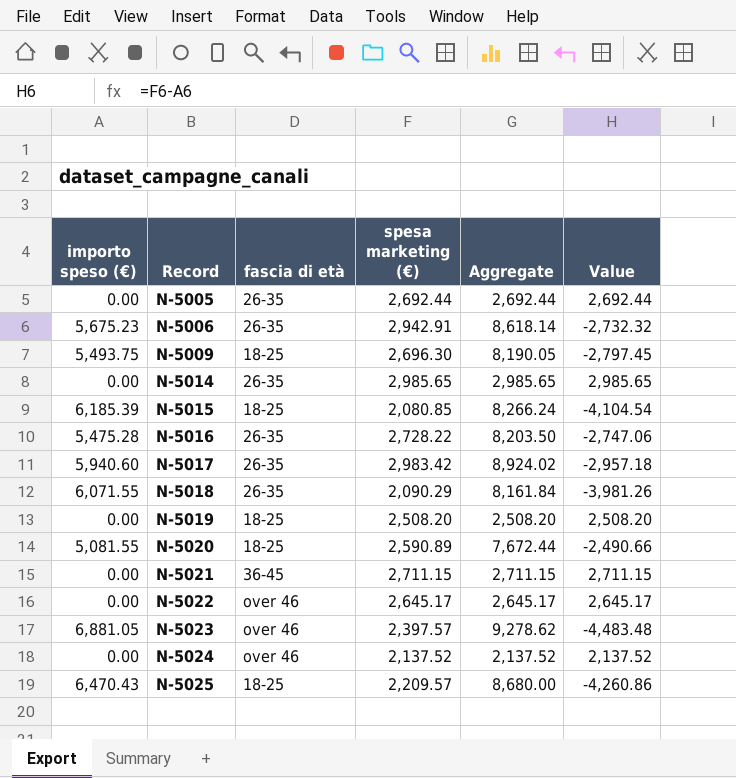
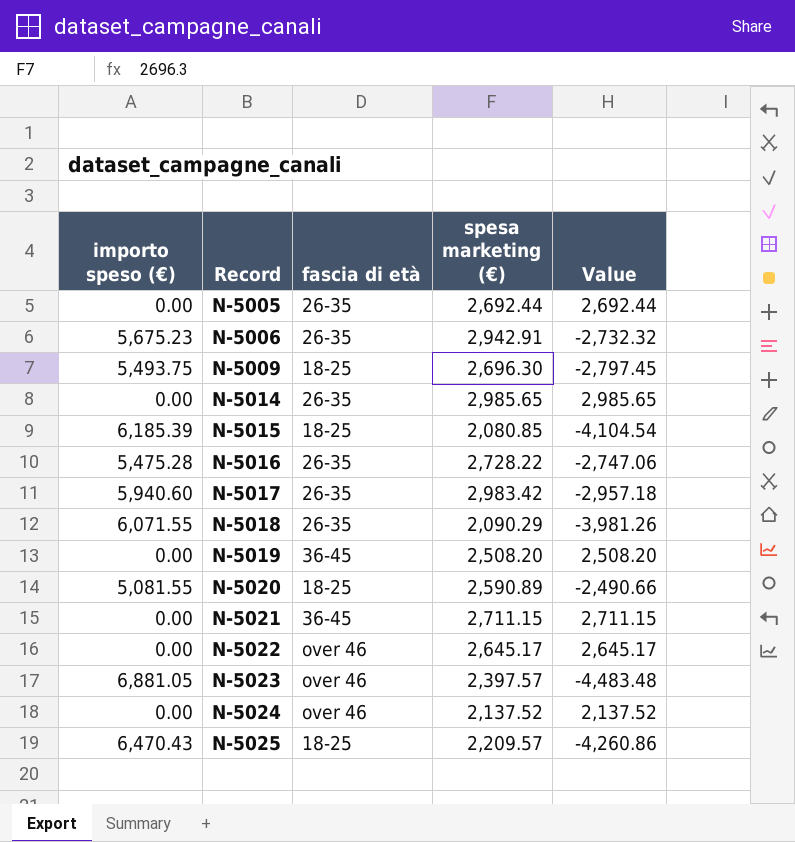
column Aggregate | formula: [importo speso (€)] + [spesa marketing (€)] -> none
N-5019 | fascia di età: 18-25 -> 36-45

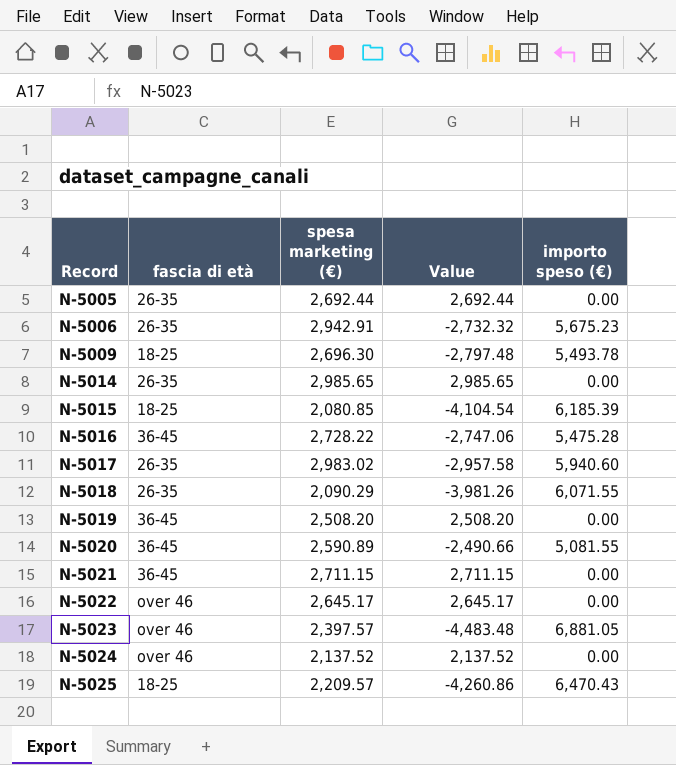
column importo speso (€) | position: 1 -> 5
N-5009 | Value: -2,797.45 -> -2,797.48
N-5009 | importo speso (€): 5,493.75 -> 5,493.78
N-5016 | fascia di età: 26-35 -> 36-45
N-5017 | spesa marketing (€): 2,983.42 -> 2,983.02
N-5017 | Value: -2,957.18 -> -2,957.58
N-5020 | fascia di età: 18-25 -> 36-45

